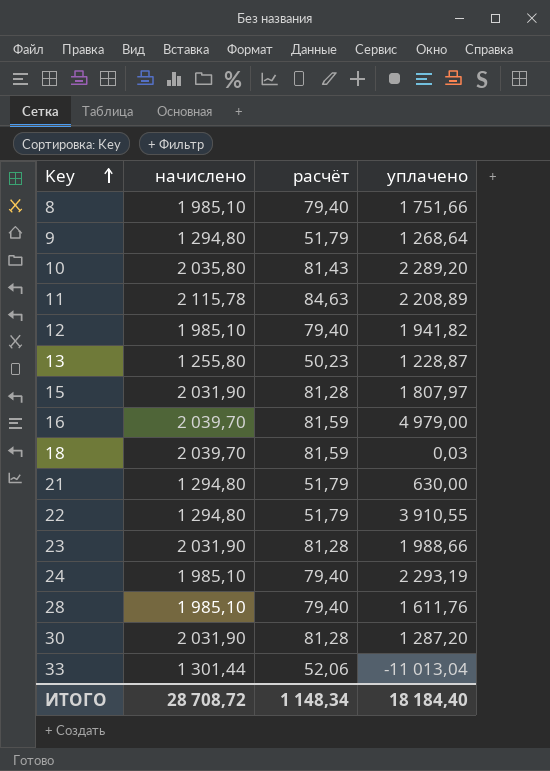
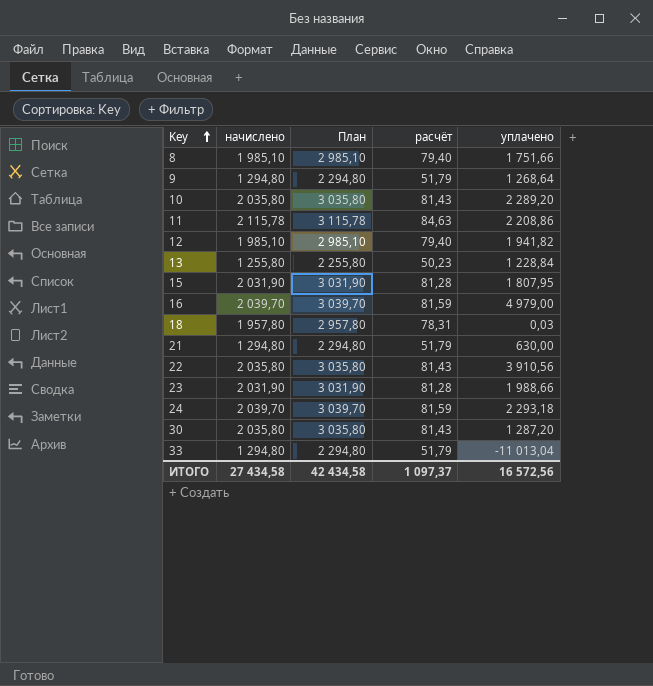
column План | formula: none -> [начислено] + 1000
row 28: 1 985,10 | 79,40 | 1 611,76 -> none
11 | уплачено: 2 208,89 -> 2 208,86
13 | уплачено: 1 228,87 -> 1 228,84
15 | уплачено: 1 807,97 -> 1 807,95
18 | начислено: 2 039,70 -> 1 957,80
18 | расчёт: 81,59 -> 78,31
22 | начислено: 1 294,80 -> 2 035,80
22 | расчёт: 51,79 -> 81,43
22 | уплачено: 3 910,55 -> 3 910,56
24 | начислено: 1 985,10 -> 2 039,70
24 | расчёт: 79,40 -> 81,59
24 | уплачено: 2 293,19 -> 2 293,18
30 | начислено: 2 031,90 -> 2 035,80
30 | расчёт: 81,28 -> 81,43
33 | начислено: 1 301,44 -> 1 294,80
33 | расчёт: 52,06 -> 51,79
ИТОГО | начислено: 28 708,72 -> 27 434,58
ИТОГО | расчёт: 1 148,34 -> 1 097,37
ИТОГО | уплачено: 18 184,40 -> 16 572,56

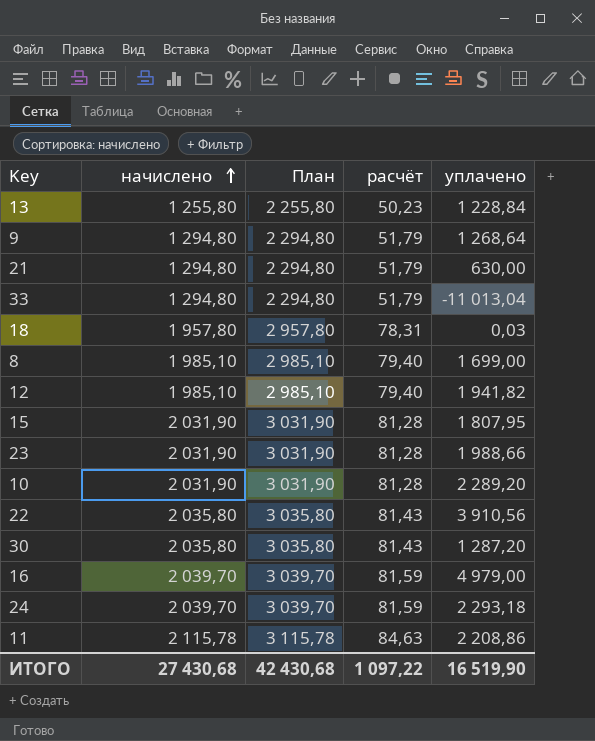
row order: Key ascending -> начислено ascending
8 | уплачено: 1 751,66 -> 1 699,00
10 | начислено: 2 035,80 -> 2 031,90
10 | План: 3 035,80 -> 3 031,90
10 | расчёт: 81,43 -> 81,28
ИТОГО | начислено: 27 434,58 -> 27 430,68
ИТОГО | План: 42 434,58 -> 42 430,68
ИТОГО | расчёт: 1 097,37 -> 1 097,22
ИТОГО | уплачено: 16 572,56 -> 16 519,90

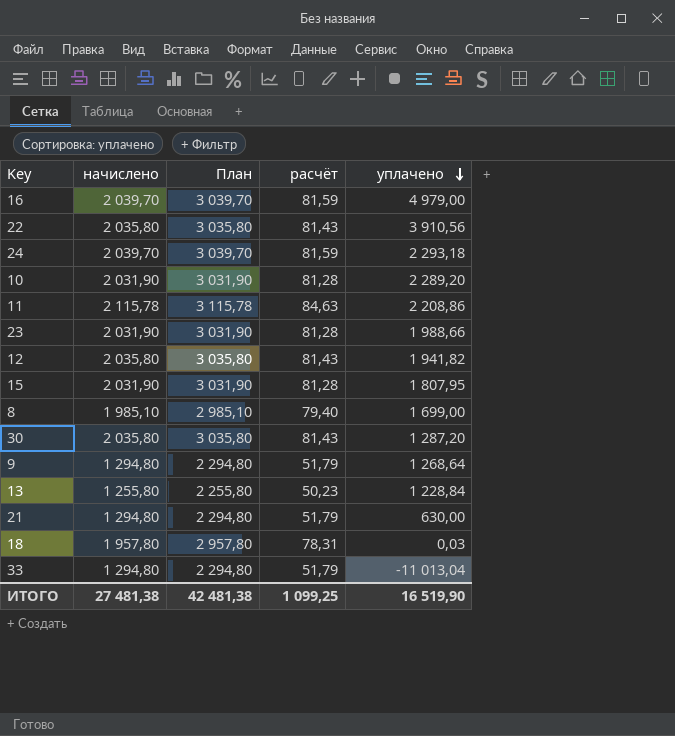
row order: начислено ascending -> уплачено descending
12 | начислено: 1 985,10 -> 2 035,80
12 | План: 2 985,10 -> 3 035,80
12 | расчёт: 79,40 -> 81,43
ИТОГО | начислено: 27 430,68 -> 27 481,38
ИТОГО | План: 42 430,68 -> 42 481,38
ИТОГО | расчёт: 1 097,22 -> 1 099,25

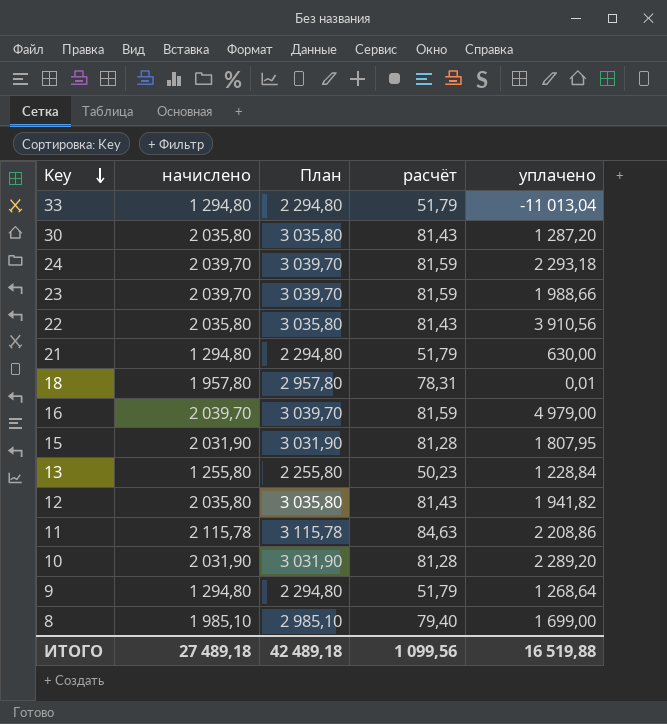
row order: уплачено descending -> Key descending
23 | начислено: 2 031,90 -> 2 039,70
23 | План: 3 031,90 -> 3 039,70
23 | расчёт: 81,28 -> 81,59
18 | уплачено: 0,03 -> 0,01
ИТОГО | начислено: 27 481,38 -> 27 489,18
ИТОГО | План: 42 481,38 -> 42 489,18
ИТОГО | расчёт: 1 099,25 -> 1 099,56
ИТОГО | уплачено: 16 519,90 -> 16 519,88

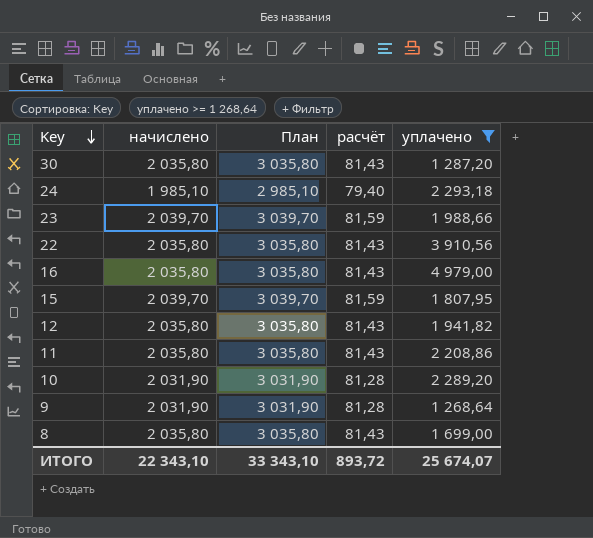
filter: none -> уплачено >= 1 268,64
24 | начислено: 2 039,70 -> 1 985,10
24 | План: 3 039,70 -> 2 985,10
24 | расчёт: 81,59 -> 79,40
16 | начислено: 2 039,70 -> 2 035,80
16 | План: 3 039,70 -> 3 035,80
16 | расчёт: 81,59 -> 81,43
15 | начислено: 2 031,90 -> 2 039,70
15 | План: 3 031,90 -> 3 039,70
15 | расчёт: 81,28 -> 81,59
11 | начислено: 2 115,78 -> 2 035,80
11 | План: 3 115,78 -> 3 035,80
11 | расчёт: 84,63 -> 81,43
9 | начислено: 1 294,80 -> 2 031,90
9 | План: 2 294,80 -> 3 031,90
9 | расчёт: 51,79 -> 81,28
8 | начислено: 1 985,10 -> 2 035,80
8 | План: 2 985,10 -> 3 035,80
8 | расчёт: 79,40 -> 81,43
ИТОГО | начислено: 27 489,18 -> 22 343,10
ИТОГО | План: 42 489,18 -> 33 343,10
ИТОГО | расчёт: 1 099,56 -> 893,72
ИТОГО | уплачено: 16 519,88 -> 25 674,07

